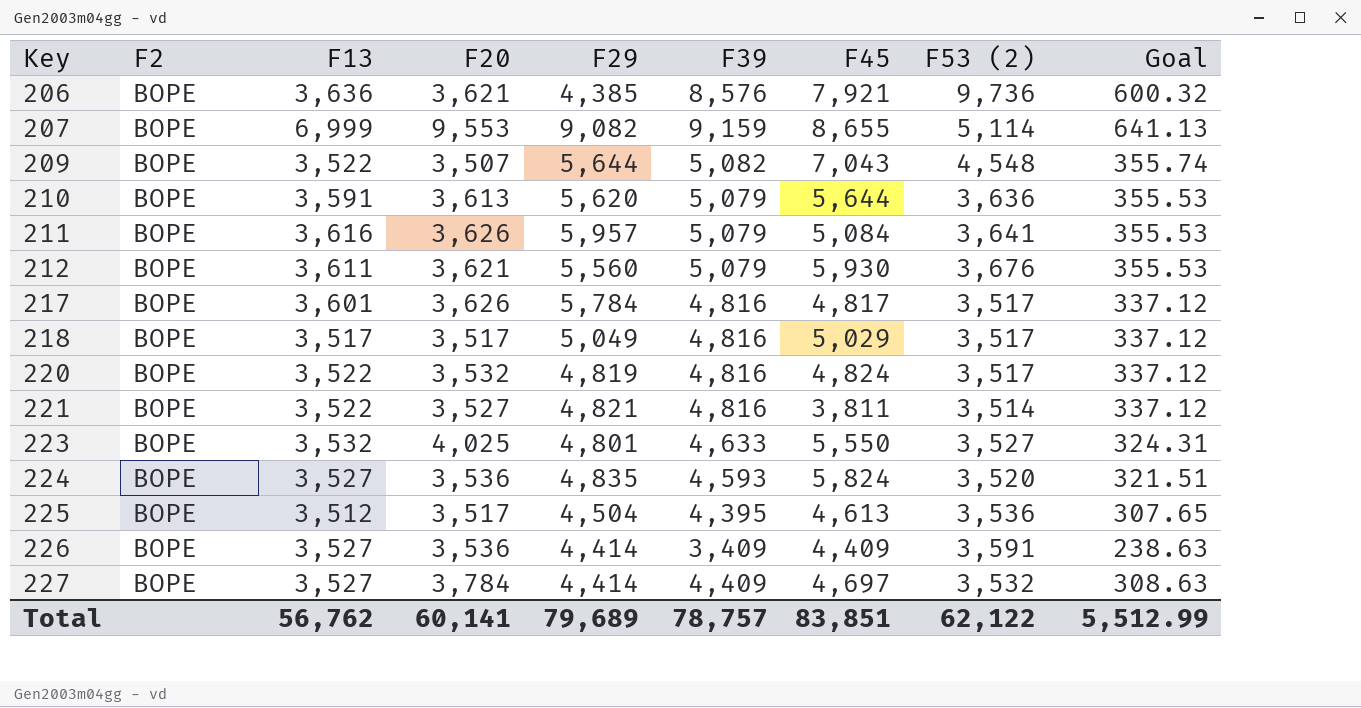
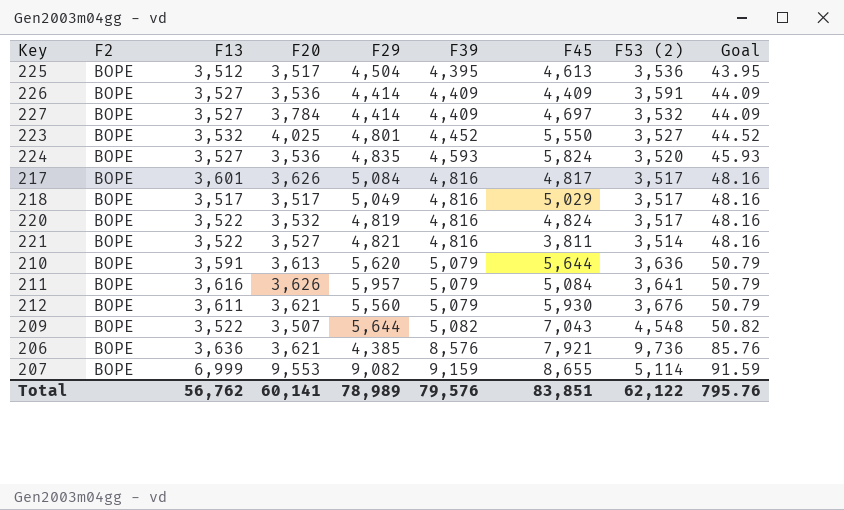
row order: Key ascending -> F39 ascending
column Goal | formula: [F39] * 0.07 -> [F39] * 0.01
226 | F39: 3,409 -> 4,409
223 | F39: 4,633 -> 4,452
217 | F29: 5,784 -> 5,084
Total | F29: 79,689 -> 78,989
Total | F39: 78,757 -> 79,576
Total | Goal: 5,512.99 -> 795.76

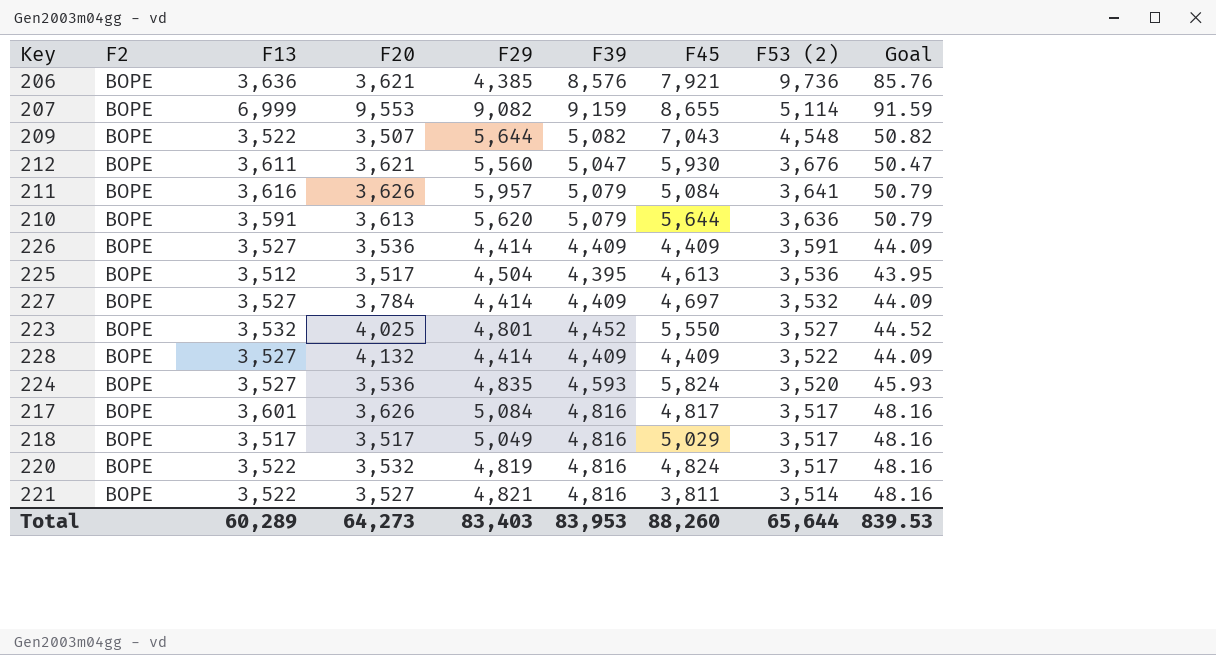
row order: F39 ascending -> F53 (2) descending
212 | F39: 5,079 -> 5,047
212 | Goal: 50.79 -> 50.47
row 228: none -> BOPE | 3,527 | 4,132 | 4,414 | 4,409 | 4,409 | 3,522 | 44.09
Total | F13: 56,762 -> 60,289
Total | F20: 60,141 -> 64,273
Total | F29: 78,989 -> 83,403
Total | F39: 79,576 -> 83,953
Total | F45: 83,851 -> 88,260
Total | F53 (2): 62,122 -> 65,644
Total | Goal: 795.76 -> 839.53

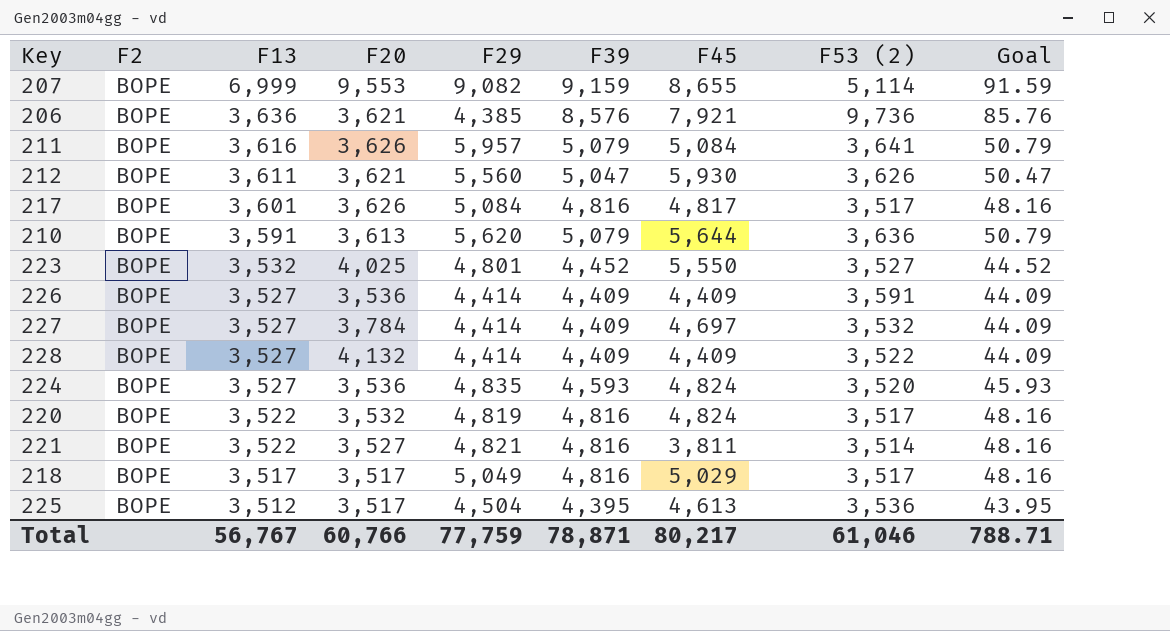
row order: F53 (2) descending -> F13 descending
row 209: BOPE | 3,522 | 3,507 | 5,644 | 5,082 | 7,043 | 4,548 | 50.82 -> none
212 | F53 (2): 3,676 -> 3,626
224 | F45: 5,824 -> 4,824
Total | F13: 60,289 -> 56,767
Total | F20: 64,273 -> 60,766
Total | F29: 83,403 -> 77,759
Total | F39: 83,953 -> 78,871
Total | F45: 88,260 -> 80,217
Total | F53 (2): 65,644 -> 61,046
Total | Goal: 839.53 -> 788.71

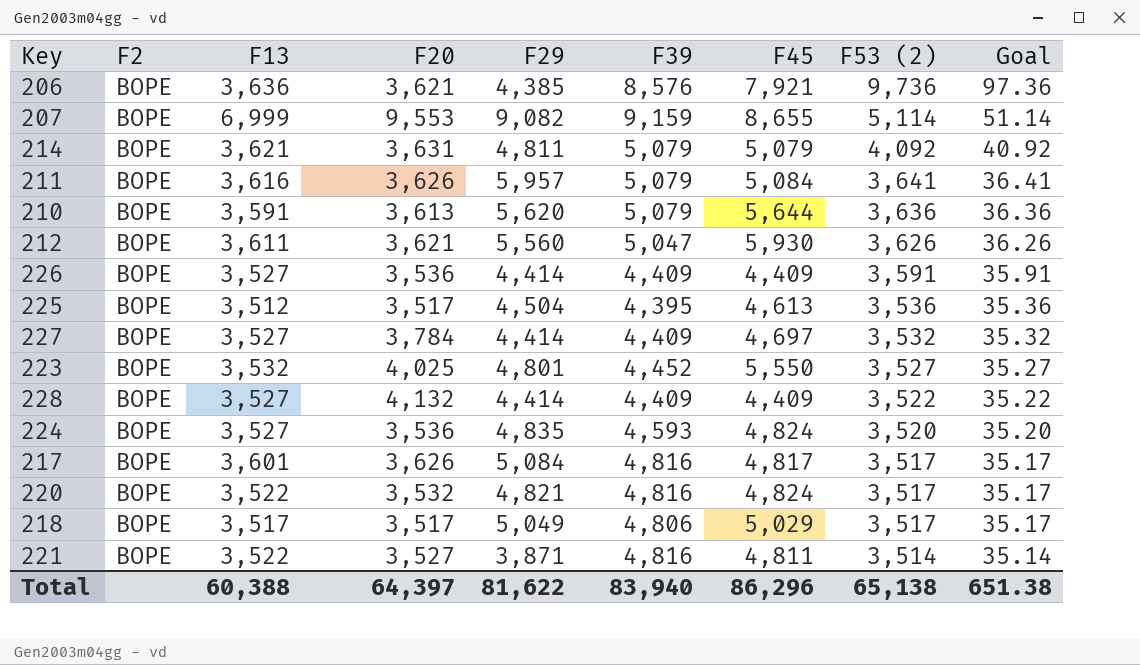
row order: F13 descending -> F53 (2) descending
column Goal | formula: [F39] * 0.01 -> [F53 (2)] * 0.01
row 214: none -> BOPE | 3,621 | 3,631 | 4,811 | 5,079 | 5,079 | 4,092 | 40.92
220 | F29: 4,819 -> 4,821
218 | F39: 4,816 -> 4,806
221 | F29: 4,821 -> 3,871
221 | F45: 3,811 -> 4,811
Total | F13: 56,767 -> 60,388
Total | F20: 60,766 -> 64,397
Total | F29: 77,759 -> 81,622
Total | F39: 78,871 -> 83,940
Total | F45: 80,217 -> 86,296
Total | F53 (2): 61,046 -> 65,138
Total | Goal: 788.71 -> 651.38

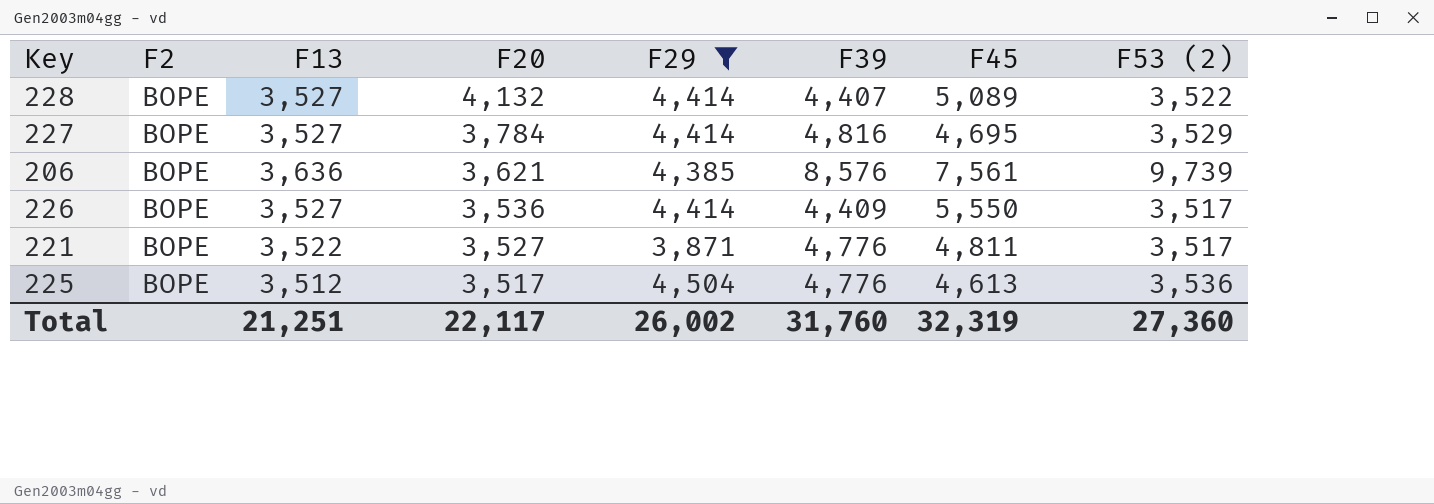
filter: none -> F29 <= 4,504
row order: F53 (2) descending -> F20 descending
column Goal | formula: [F53 (2)] * 0.01 -> none
228 | F39: 4,409 -> 4,407
228 | F45: 4,409 -> 5,089
227 | F39: 4,409 -> 4,816
227 | F45: 4,697 -> 4,695
227 | F53 (2): 3,532 -> 3,529
206 | F45: 7,921 -> 7,561
206 | F53 (2): 9,736 -> 9,739
226 | F45: 4,409 -> 5,550
226 | F53 (2): 3,591 -> 3,517
221 | F39: 4,816 -> 4,776
221 | F53 (2): 3,514 -> 3,517
225 | F39: 4,395 -> 4,776
Total | F13: 60,388 -> 21,251
Total | F20: 64,397 -> 22,117
Total | F29: 81,622 -> 26,002
Total | F39: 83,940 -> 31,760
Total | F45: 86,296 -> 32,319
Total | F53 (2): 65,138 -> 27,360

